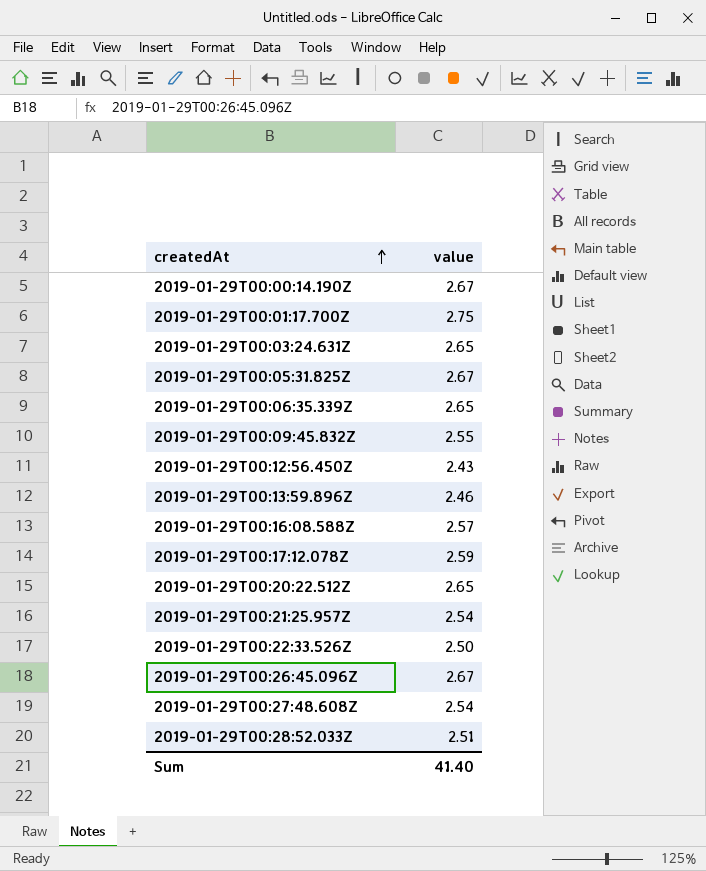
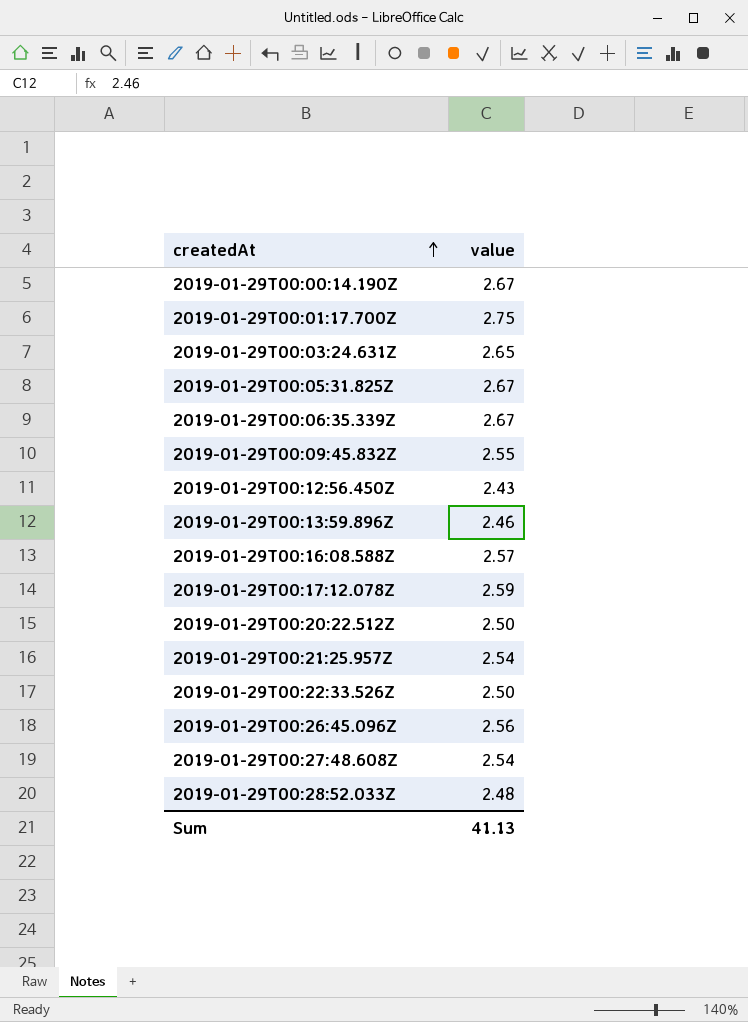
2019-01-29T00:06:35.339Z | value: 2.65 -> 2.67
2019-01-29T00:20:22.512Z | value: 2.65 -> 2.50
2019-01-29T00:26:45.096Z | value: 2.67 -> 2.56
2019-01-29T00:28:52.033Z | value: 2.51 -> 2.48
Sum | value: 41.40 -> 41.13

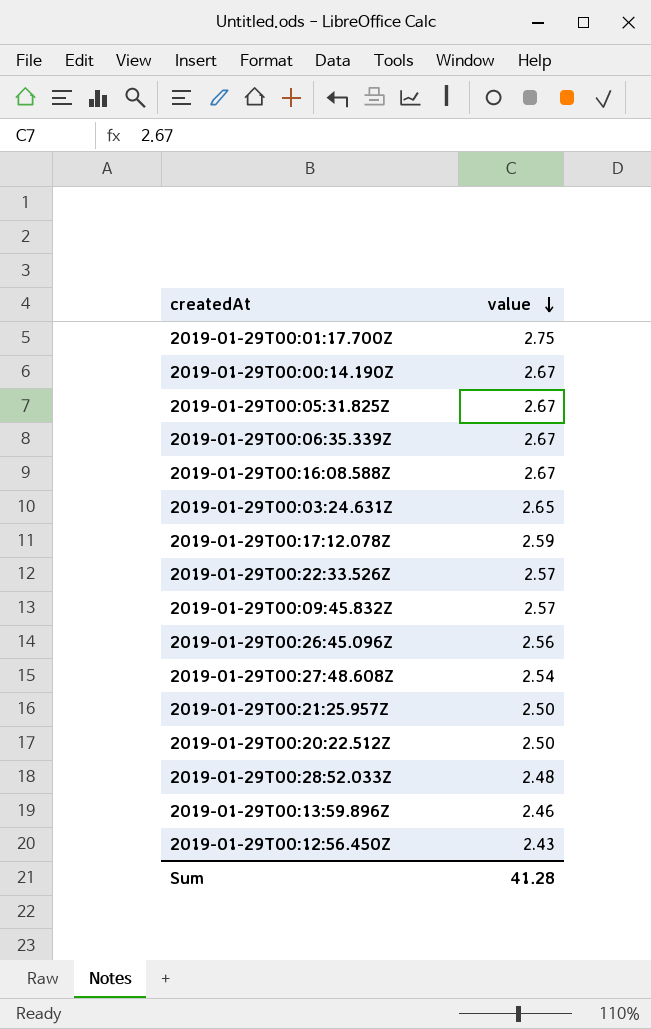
row order: createdAt ascending -> value descending
2019-01-29T00:16:08.588Z | value: 2.57 -> 2.67
2019-01-29T00:22:33.526Z | value: 2.50 -> 2.57
2019-01-29T00:09:45.832Z | value: 2.55 -> 2.57
2019-01-29T00:21:25.957Z | value: 2.54 -> 2.50
Sum | value: 41.13 -> 41.28

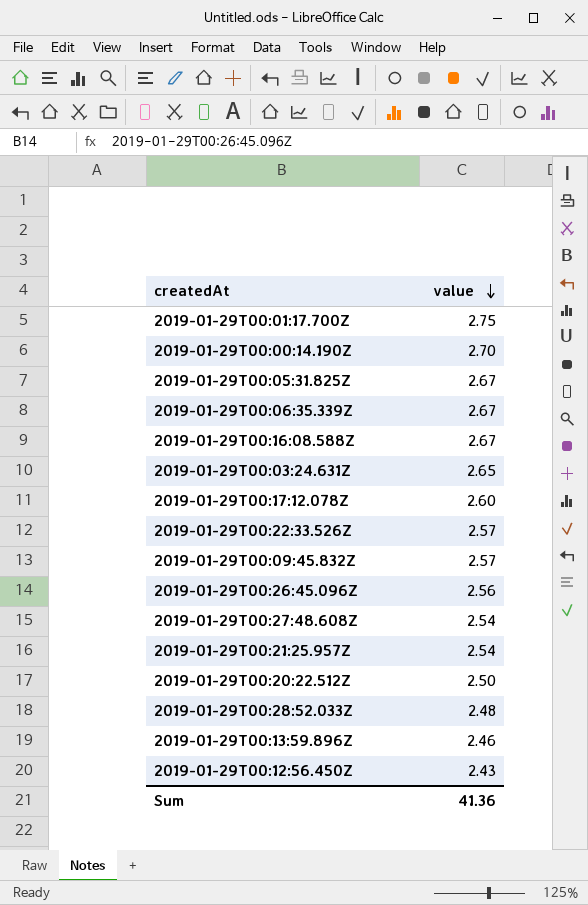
2019-01-29T00:00:14.190Z | value: 2.67 -> 2.70
2019-01-29T00:17:12.078Z | value: 2.59 -> 2.60
2019-01-29T00:21:25.957Z | value: 2.50 -> 2.54
Sum | value: 41.28 -> 41.36

